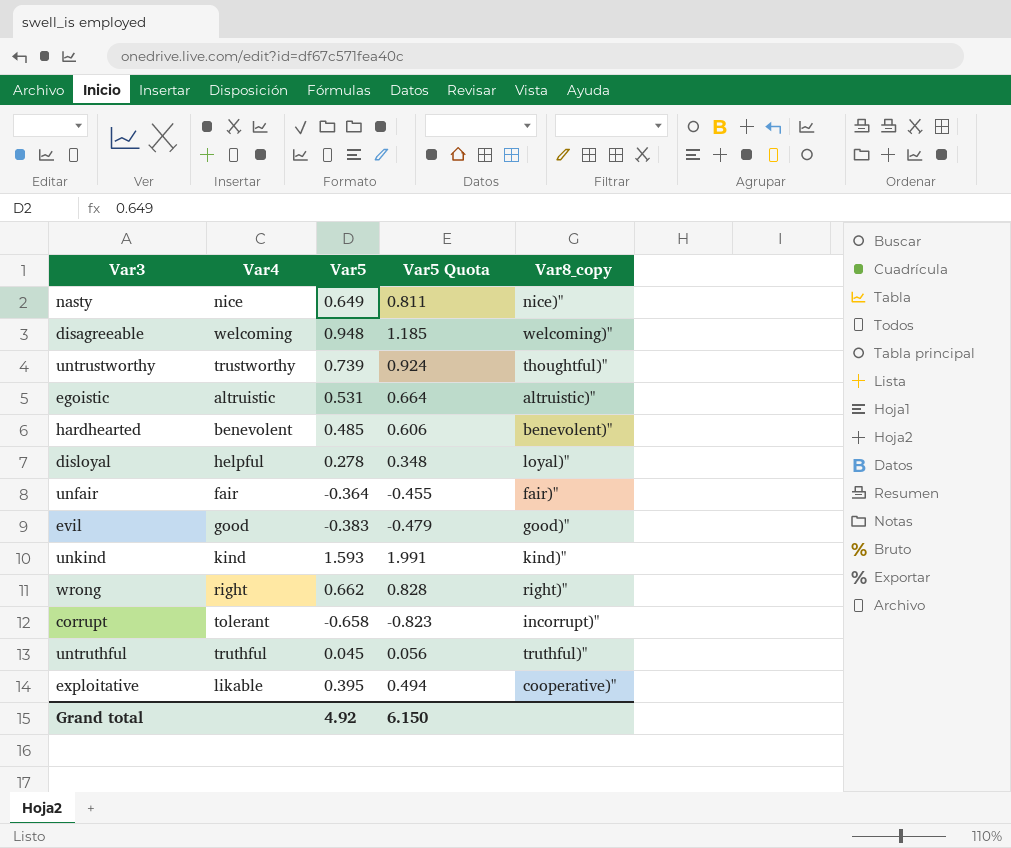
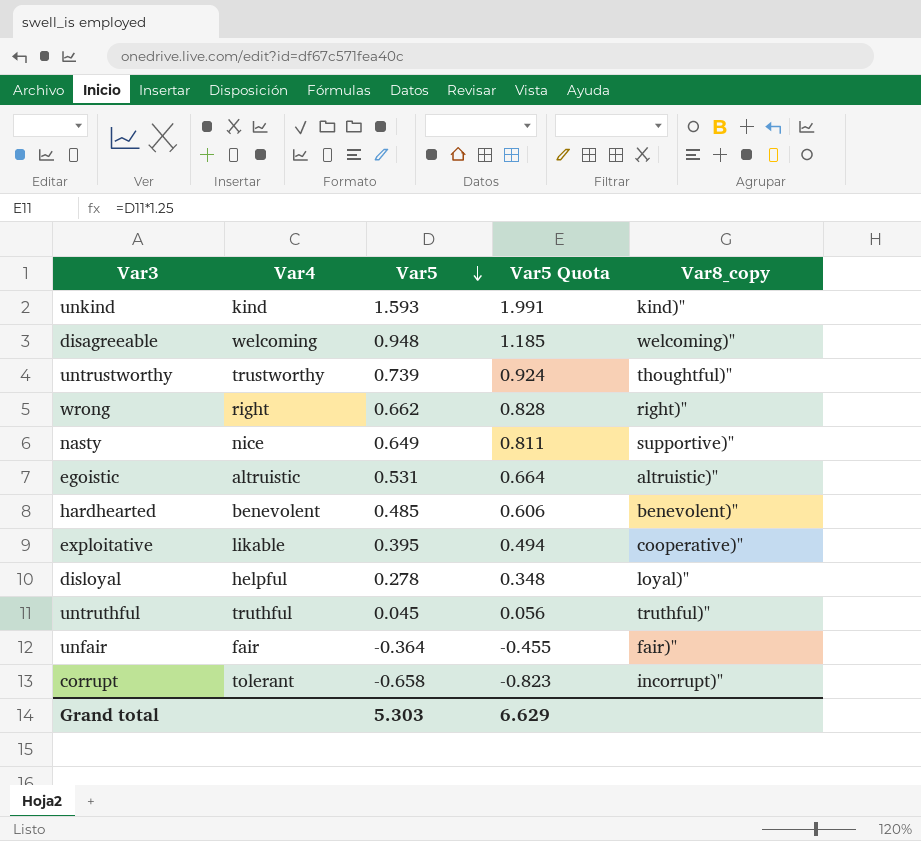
row order: none -> Var5 descending
row evil: good | -0.383 | -0.479 | good)" -> none
nasty | Var8_copy: nice)" -> supportive)"
Grand total | Var5: 4.92 -> 5.303
Grand total | Var5 Quota: 6.150 -> 6.629

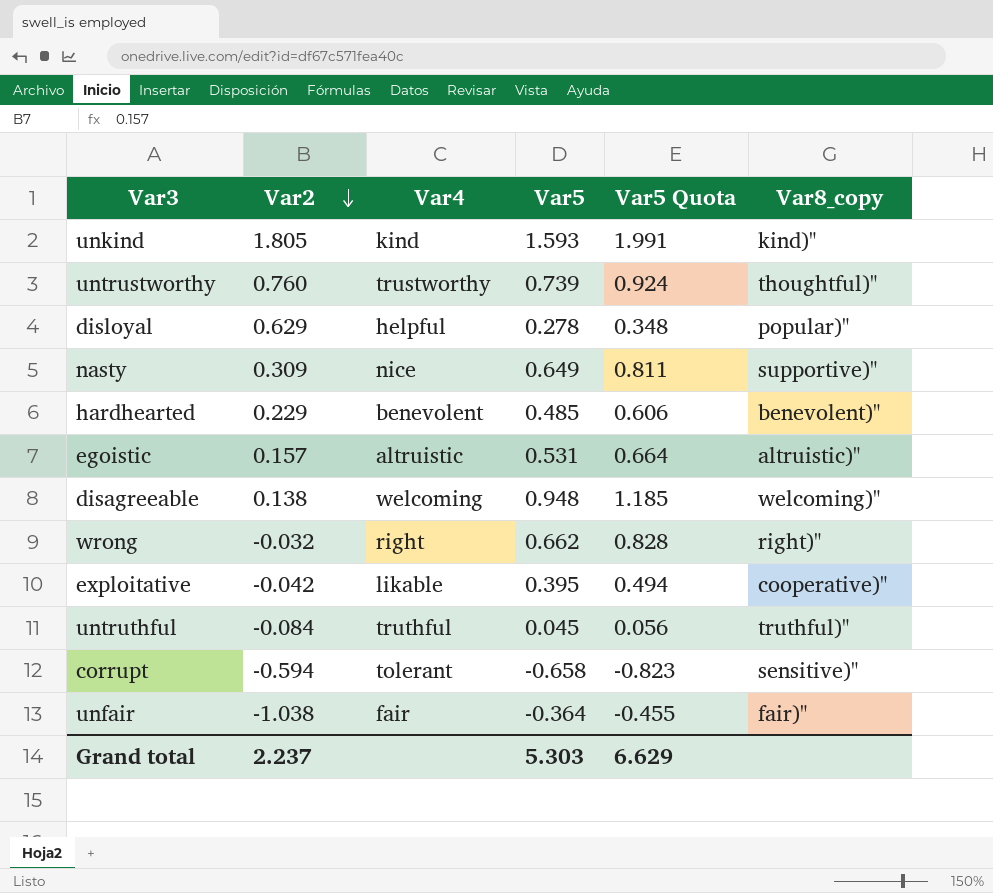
row order: Var5 descending -> Var2 descending
column Var2 | position: none -> 2
disloyal | Var8_copy: loyal)" -> popular)"
corrupt | Var8_copy: incorrupt)" -> sensitive)"

